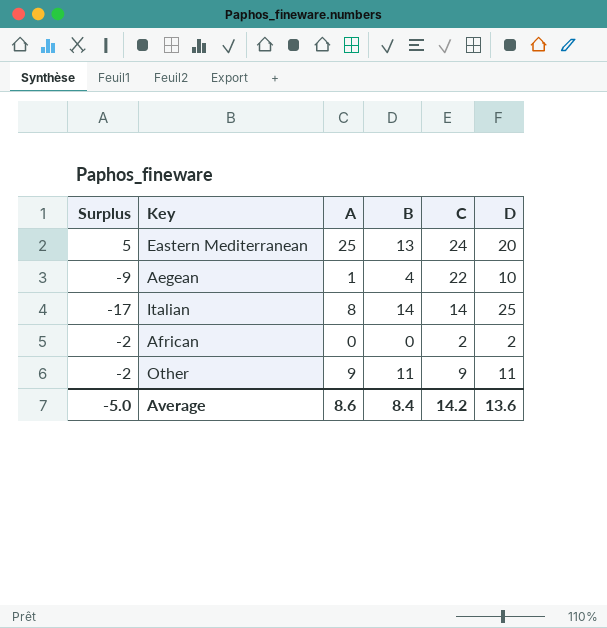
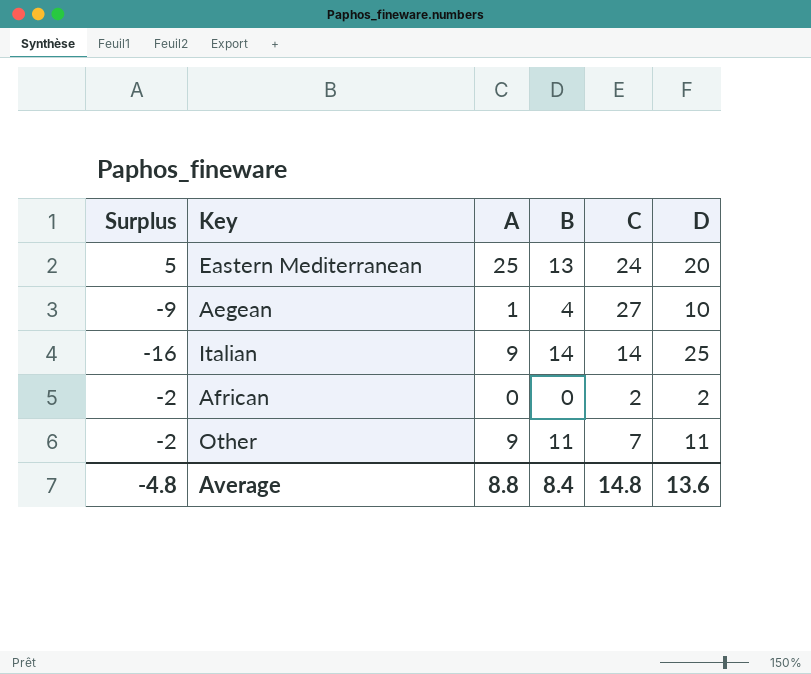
Aegean | C: 22 -> 27
Italian | Surplus: -17 -> -16
Italian | A: 8 -> 9
Other | C: 9 -> 7
Average | Surplus: -5.0 -> -4.8
Average | A: 8.6 -> 8.8
Average | C: 14.2 -> 14.8

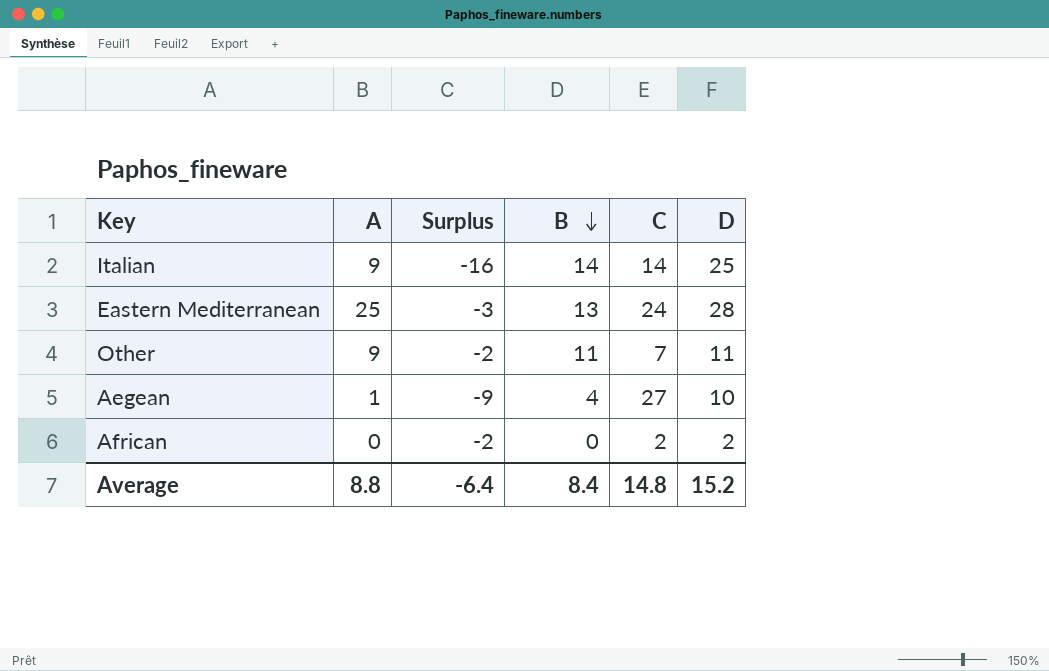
row order: none -> B descending
column Surplus | position: 1 -> 3
Eastern Mediterranean | Surplus: 5 -> -3
Eastern Mediterranean | D: 20 -> 28
Average | Surplus: -4.8 -> -6.4
Average | D: 13.6 -> 15.2

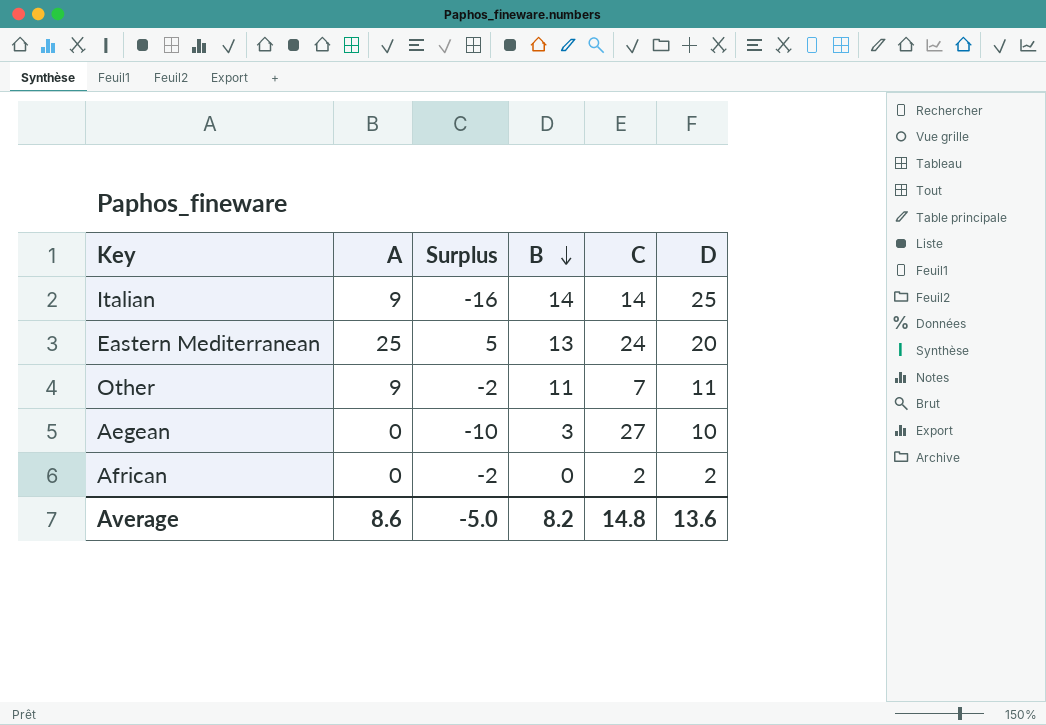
Eastern Mediterranean | Surplus: -3 -> 5
Eastern Mediterranean | D: 28 -> 20
Aegean | A: 1 -> 0
Aegean | Surplus: -9 -> -10
Aegean | B: 4 -> 3
Average | A: 8.8 -> 8.6
Average | Surplus: -6.4 -> -5.0
Average | B: 8.4 -> 8.2
Average | D: 15.2 -> 13.6

